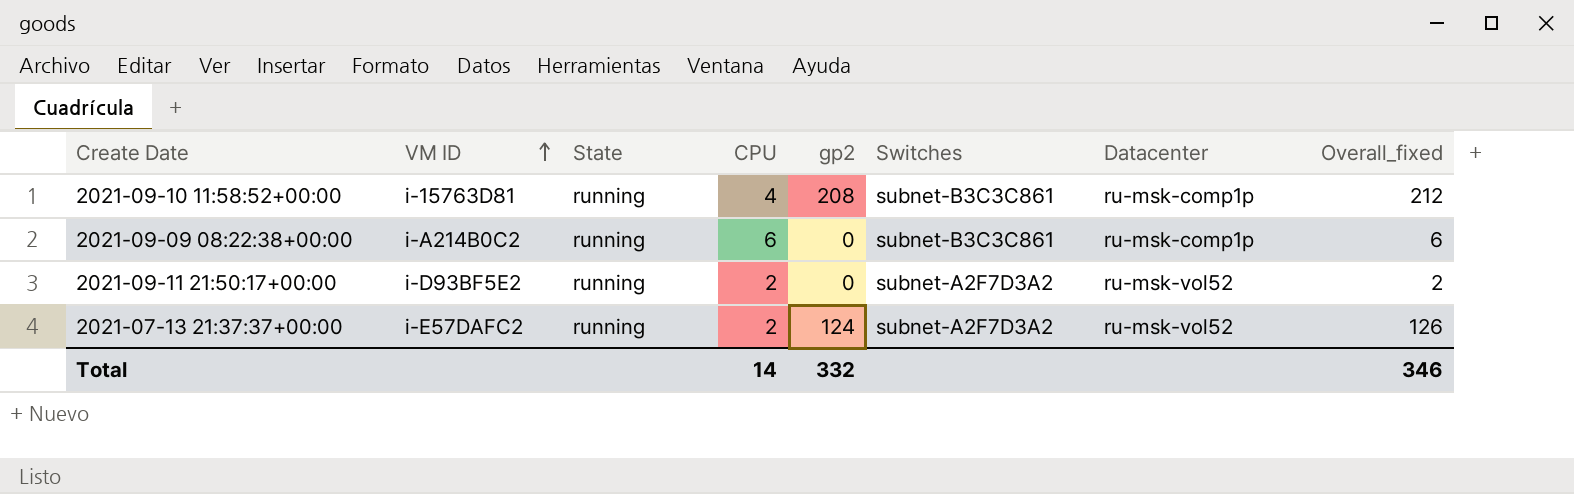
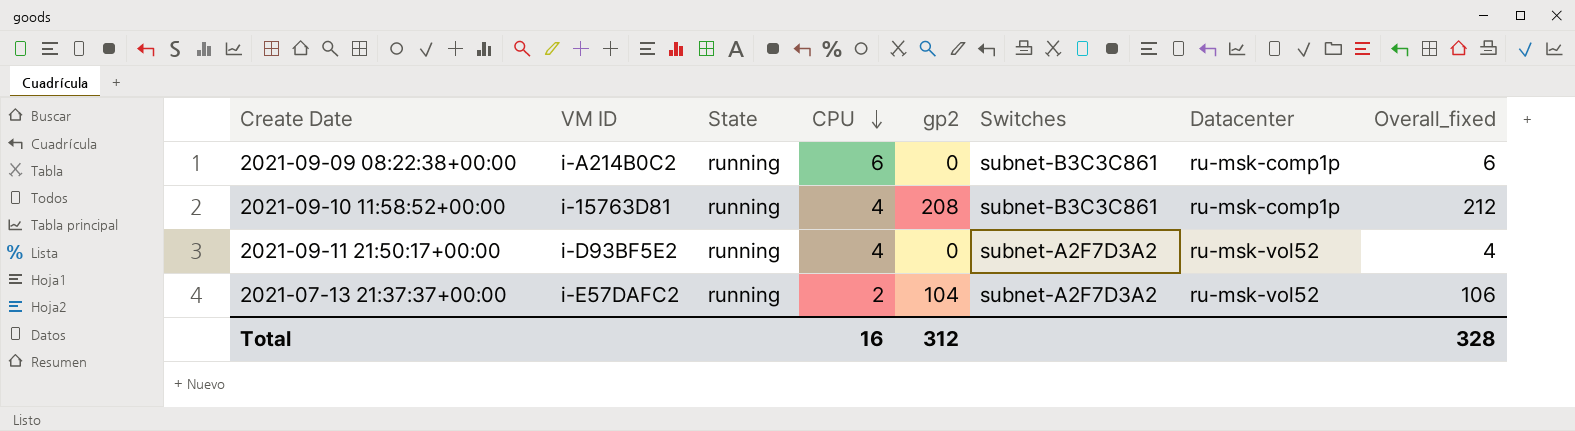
row order: VM ID ascending -> CPU descending
2021-09-11 21:50:17+00:00 | CPU: 2 -> 4
2021-09-11 21:50:17+00:00 | Overall_fixed: 2 -> 4
2021-07-13 21:37:37+00:00 | gp2: 124 -> 104
2021-07-13 21:37:37+00:00 | Overall_fixed: 126 -> 106
Total | CPU: 14 -> 16
Total | gp2: 332 -> 312
Total | Overall_fixed: 346 -> 328

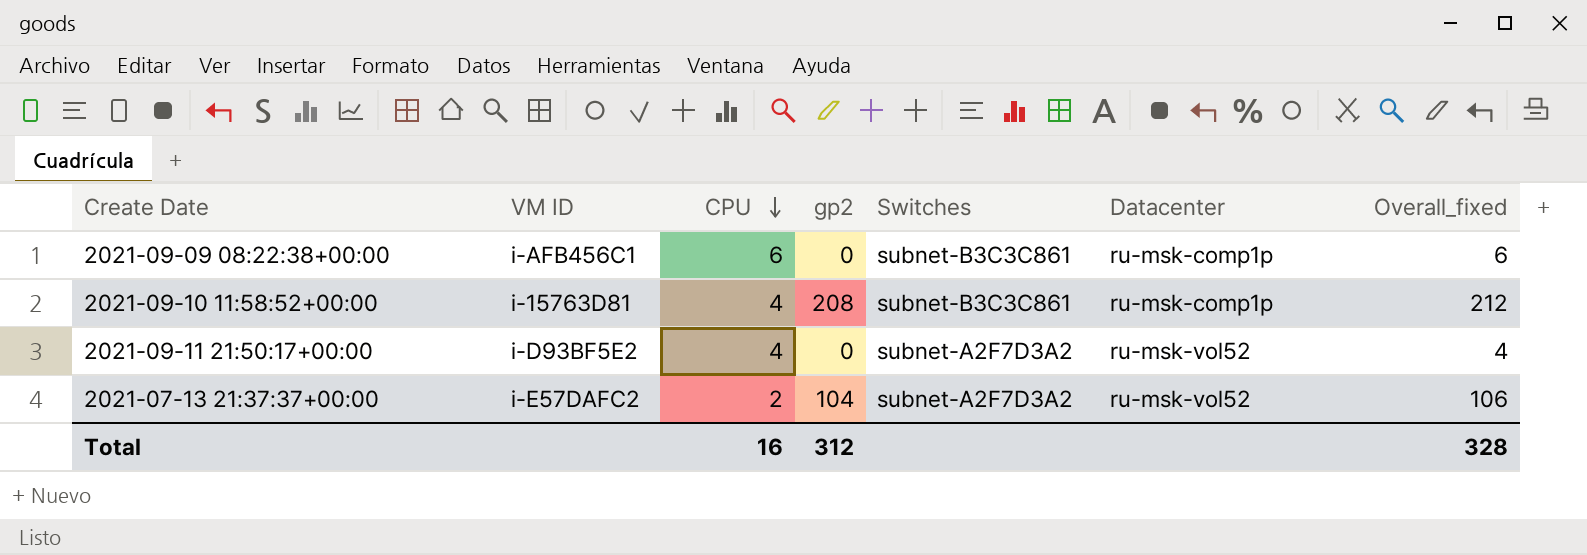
column State | position: 3 -> none
2021-09-09 08:22:38+00:00 | VM ID: i-A214B0C2 -> i-AFB456C1

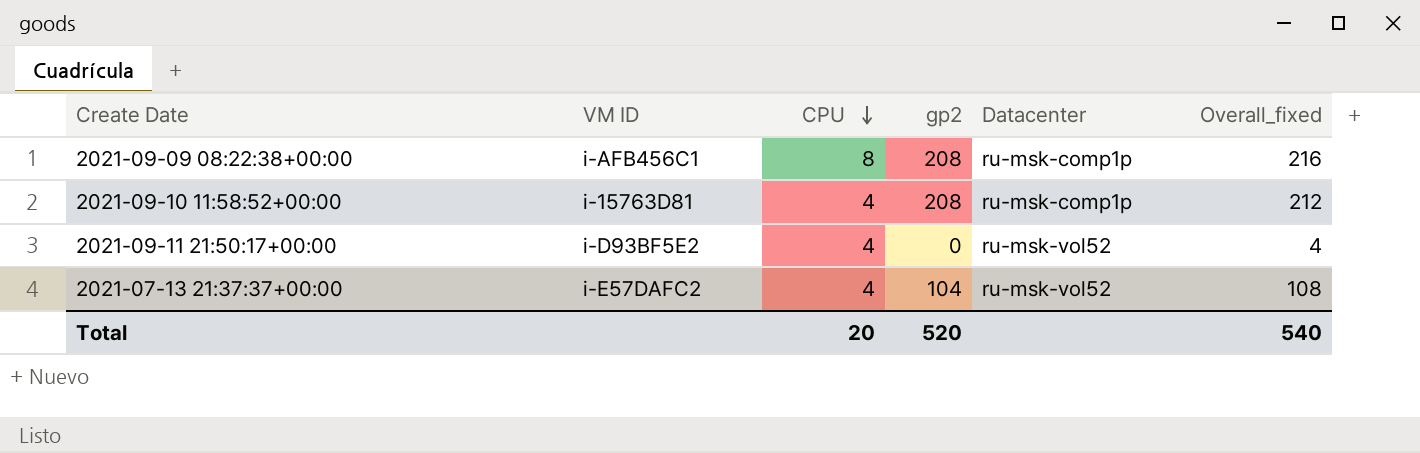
column Switches | position: 5 -> none
2021-09-09 08:22:38+00:00 | CPU: 6 -> 8
2021-09-09 08:22:38+00:00 | gp2: 0 -> 208
2021-09-09 08:22:38+00:00 | Overall_fixed: 6 -> 216
2021-07-13 21:37:37+00:00 | CPU: 2 -> 4
2021-07-13 21:37:37+00:00 | Overall_fixed: 106 -> 108
Total | CPU: 16 -> 20
Total | gp2: 312 -> 520
Total | Overall_fixed: 328 -> 540

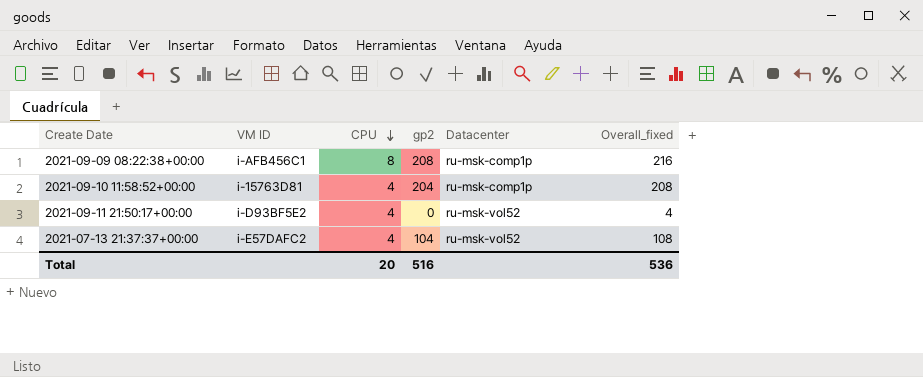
2021-09-10 11:58:52+00:00 | gp2: 208 -> 204
2021-09-10 11:58:52+00:00 | Overall_fixed: 212 -> 208
Total | gp2: 520 -> 516
Total | Overall_fixed: 540 -> 536

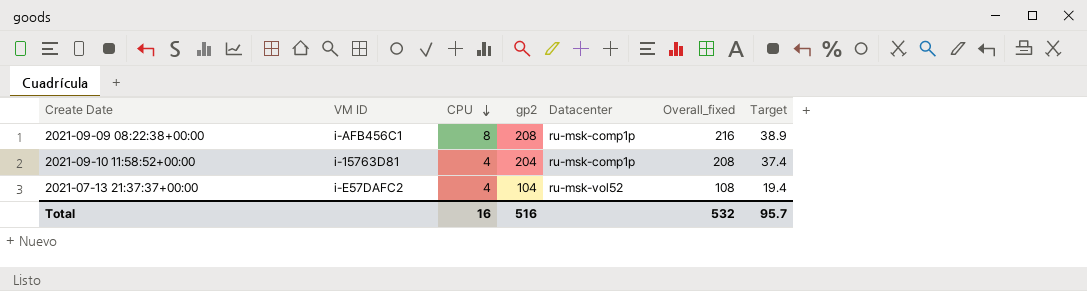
column Target | formula: none -> [Overall_fixed] * 0.18
row 2021-09-11 21:50:17+00:00: i-D93BF5E2 | 4 | 0 | ru-msk-vol52 | 4 -> none
Total | CPU: 20 -> 16
Total | Overall_fixed: 536 -> 532

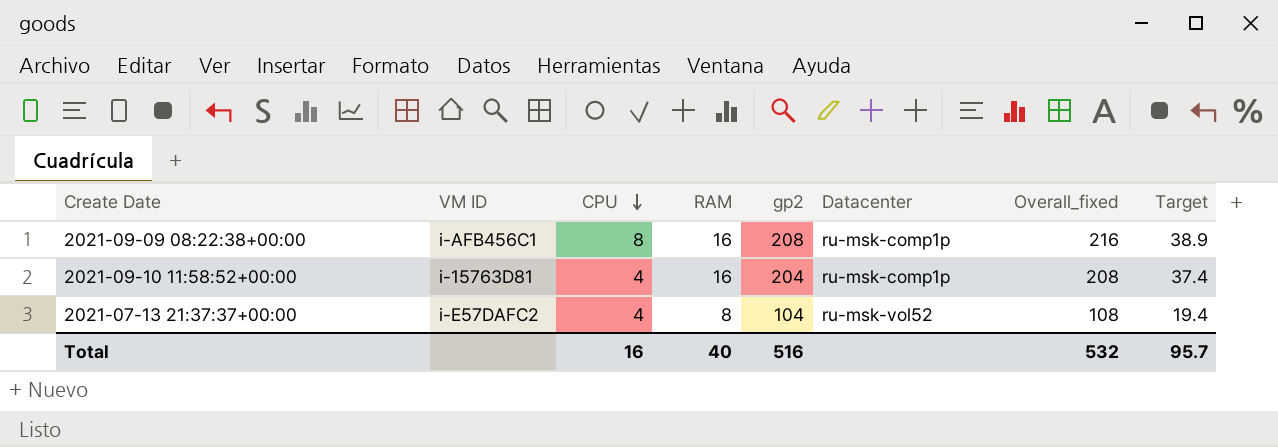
column RAM | position: none -> 4

